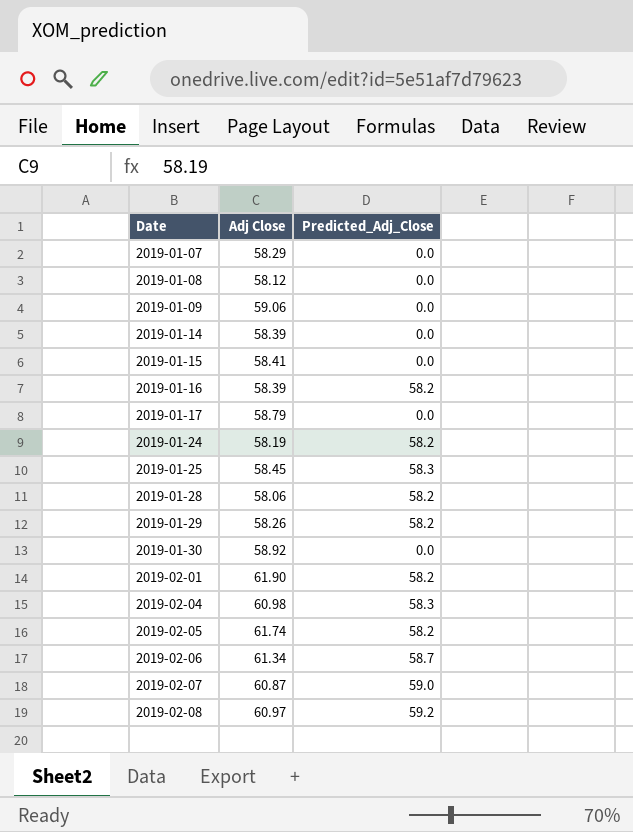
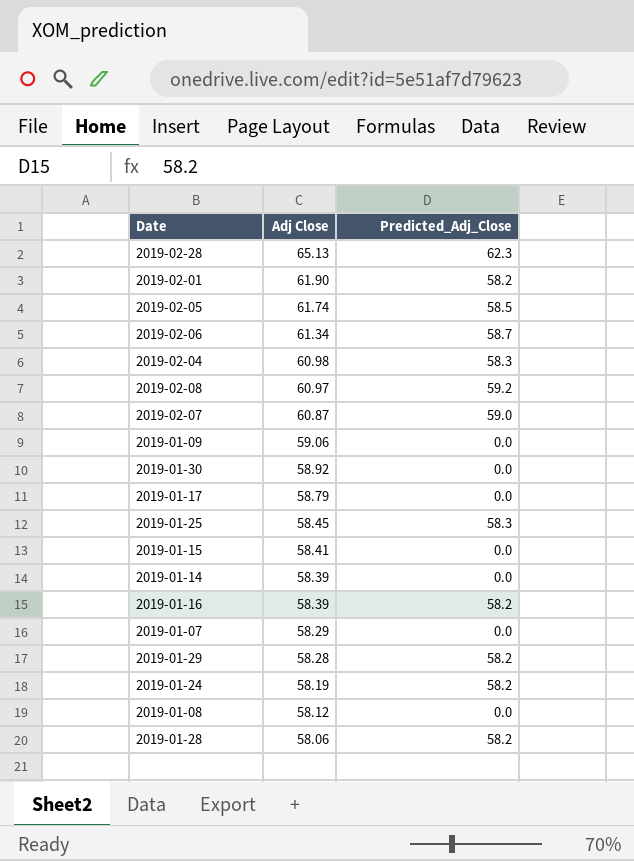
row order: Date ascending -> Adj Close descending
row 2019-02-28: none -> 65.13 | 62.3
2019-02-05 | Predicted_Adj_Close: 58.2 -> 58.5
2019-01-29 | Adj Close: 58.26 -> 58.28

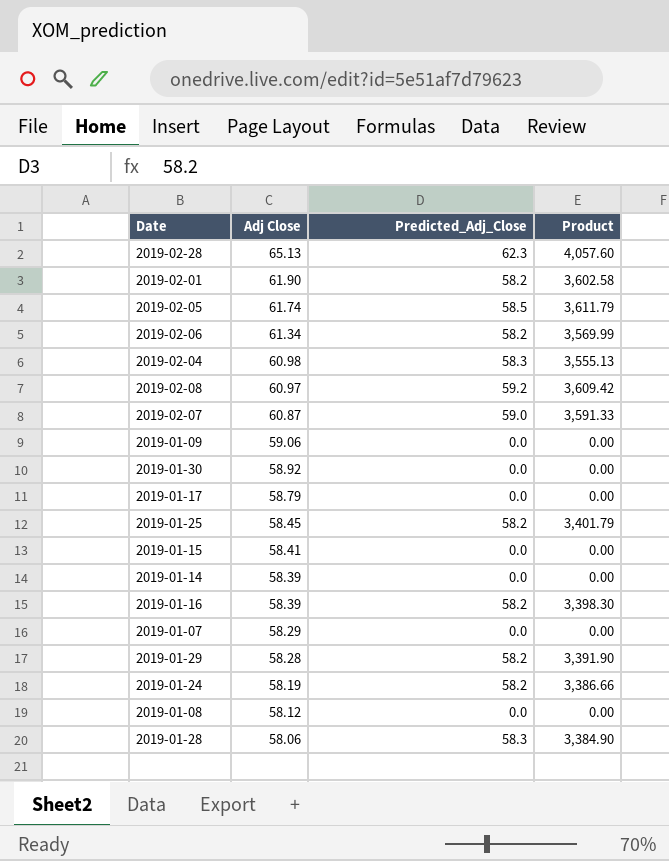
column Product | formula: none -> [Adj Close] * [Predicted_Adj_Close]
2019-02-06 | Predicted_Adj_Close: 58.7 -> 58.2
2019-01-25 | Predicted_Adj_Close: 58.3 -> 58.2
2019-01-28 | Predicted_Adj_Close: 58.2 -> 58.3

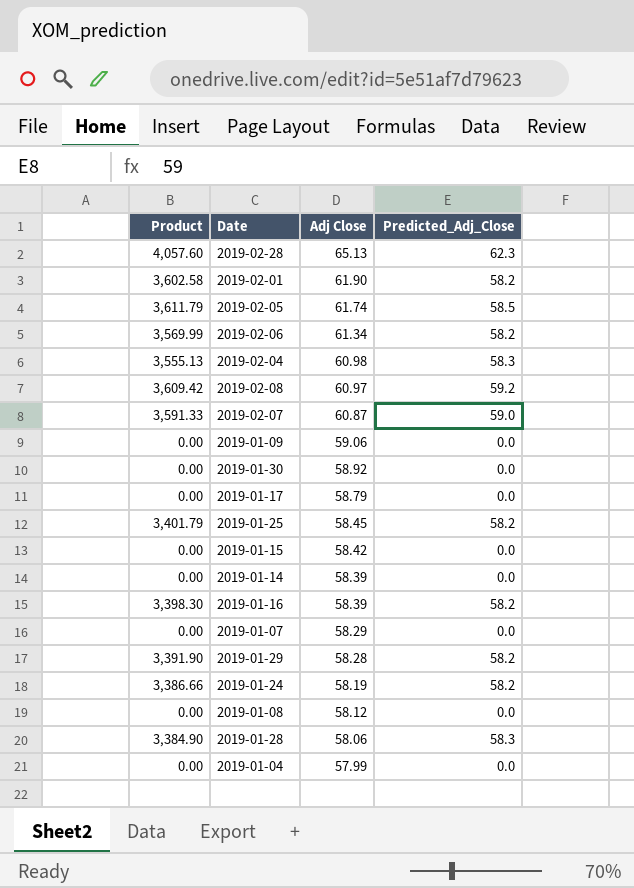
column Product | position: 4 -> 1
2019-01-15 | Adj Close: 58.41 -> 58.42
row 2019-01-04: none -> 0.00 | 57.99 | 0.0

